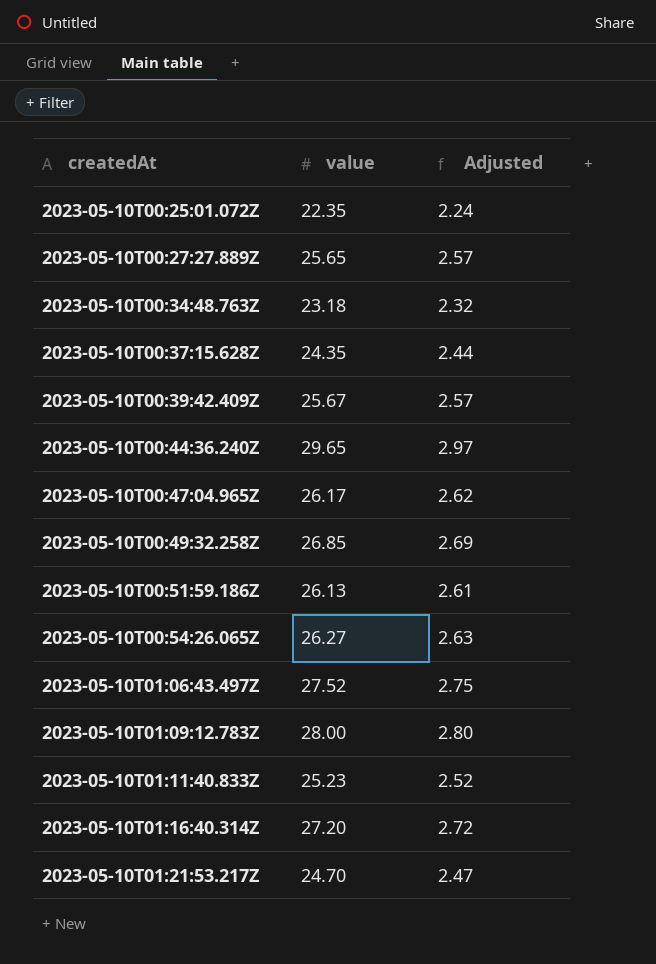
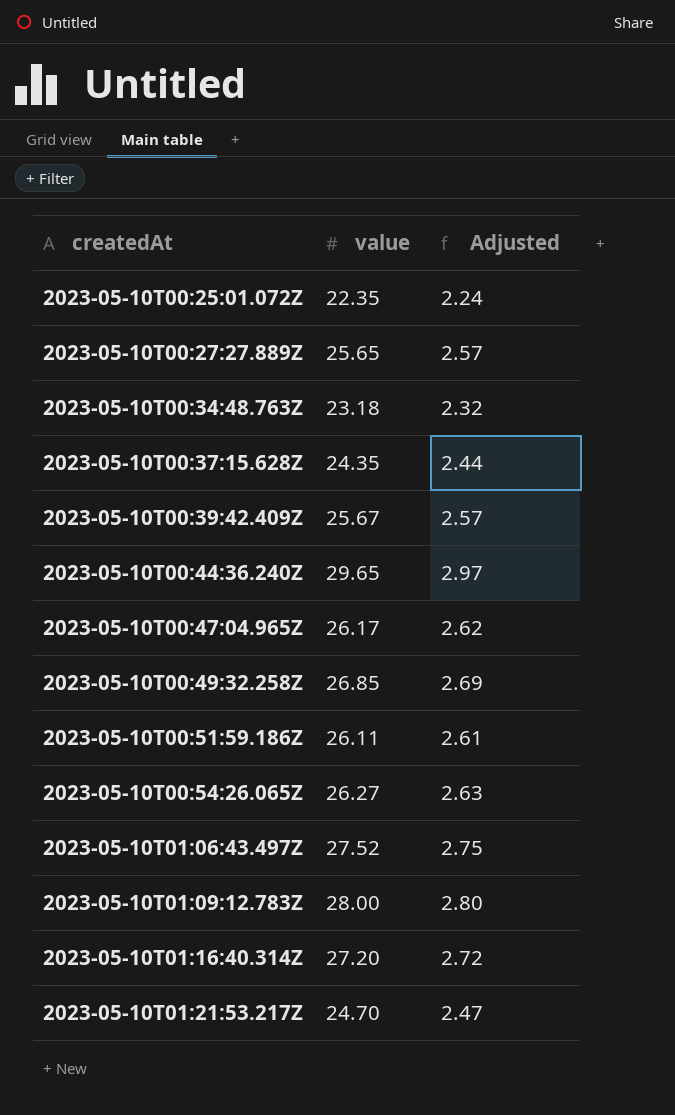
row 2023-05-10T01:11:40.833Z: 25.23 | 2.52 -> none
2023-05-10T00:51:59.186Z | value: 26.13 -> 26.11

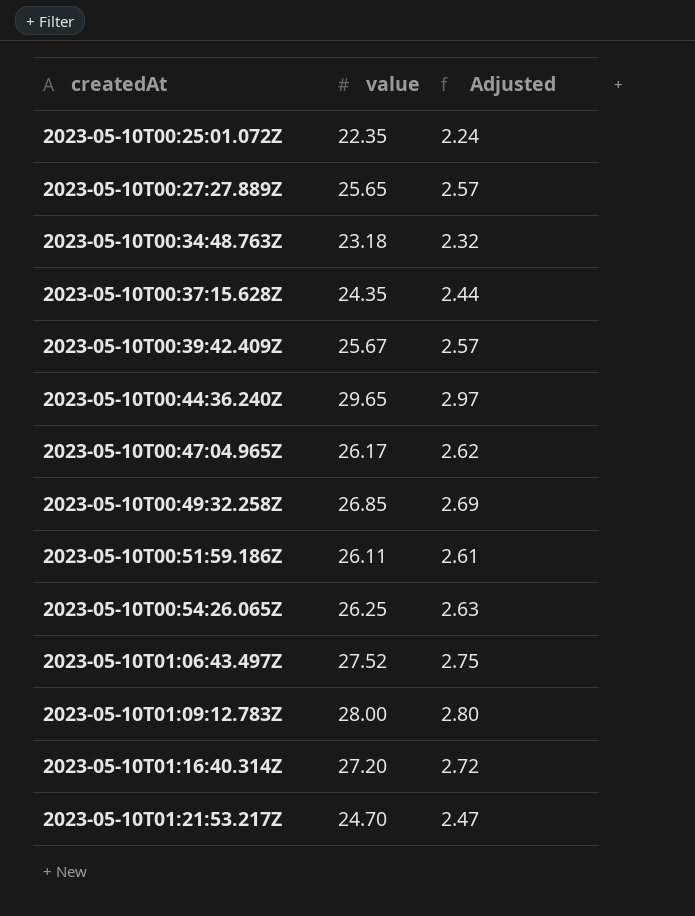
2023-05-10T00:54:26.065Z | value: 26.27 -> 26.25

